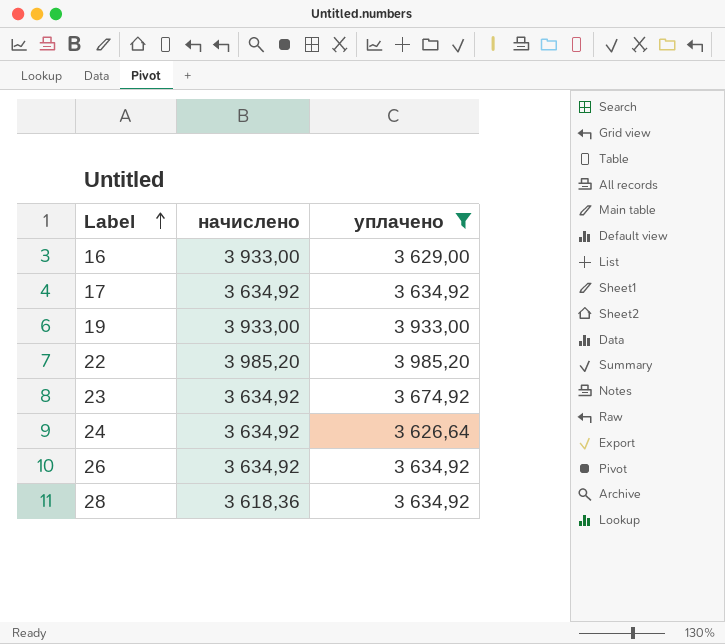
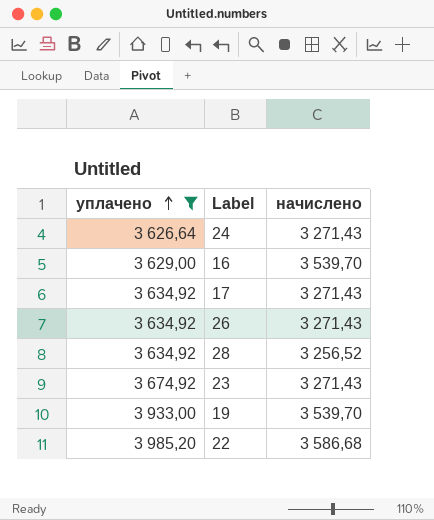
row order: Label ascending -> уплачено ascending
column уплачено | position: 3 -> 1
24 | начислено: 3 634,92 -> 3 271,43
16 | начислено: 3 933,00 -> 3 539,70
17 | начислено: 3 634,92 -> 3 271,43
26 | начислено: 3 634,92 -> 3 271,43
28 | начислено: 3 618,36 -> 3 256,52
23 | начислено: 3 634,92 -> 3 271,43
19 | начислено: 3 933,00 -> 3 539,70
22 | начислено: 3 985,20 -> 3 586,68

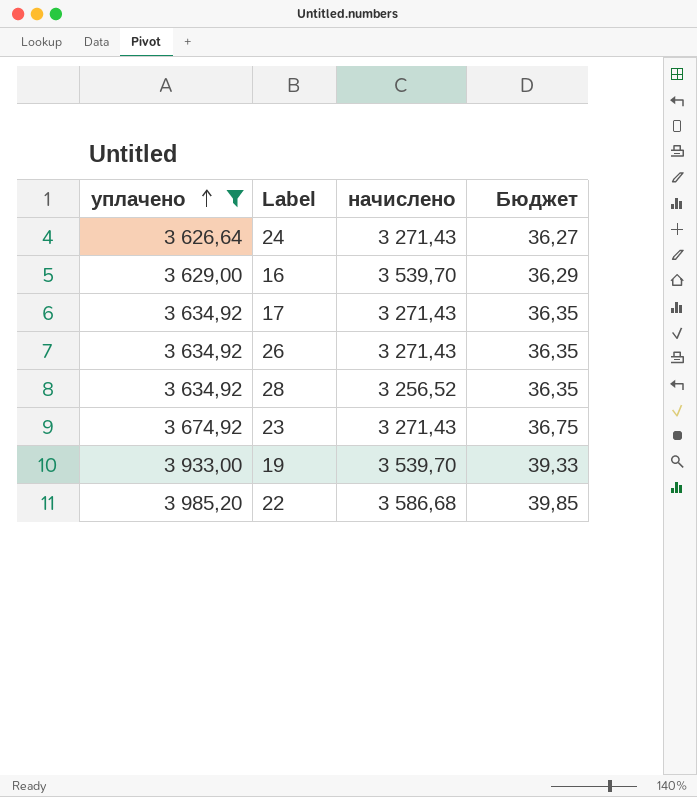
column Бюджет | formula: none -> [уплачено] * 0,01

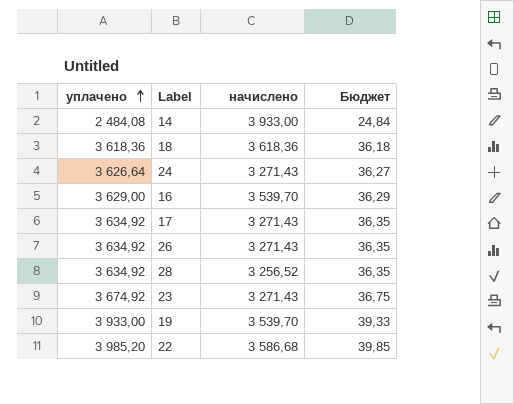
filter: уплачено >= 3 626,64 -> none

